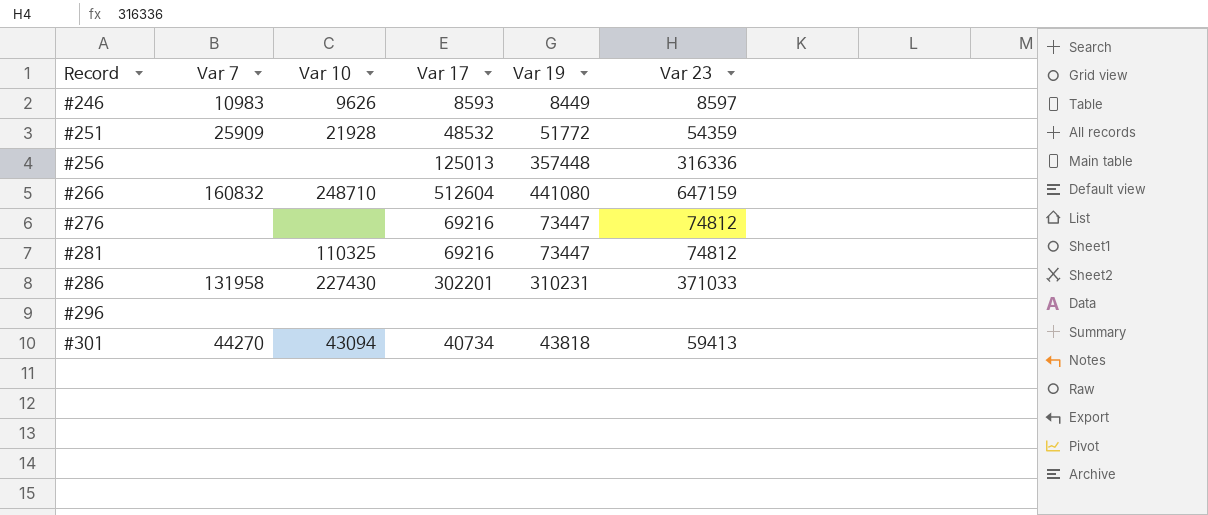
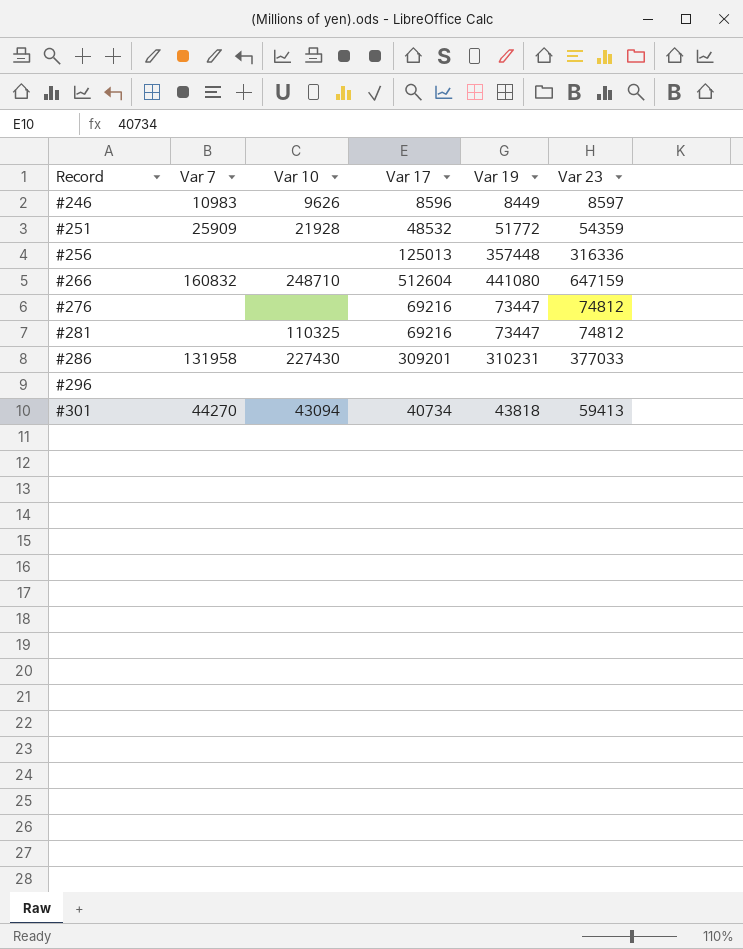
#246 | Var 17: 8593 -> 8596
#286 | Var 17: 302201 -> 309201
#286 | Var 23: 371033 -> 377033

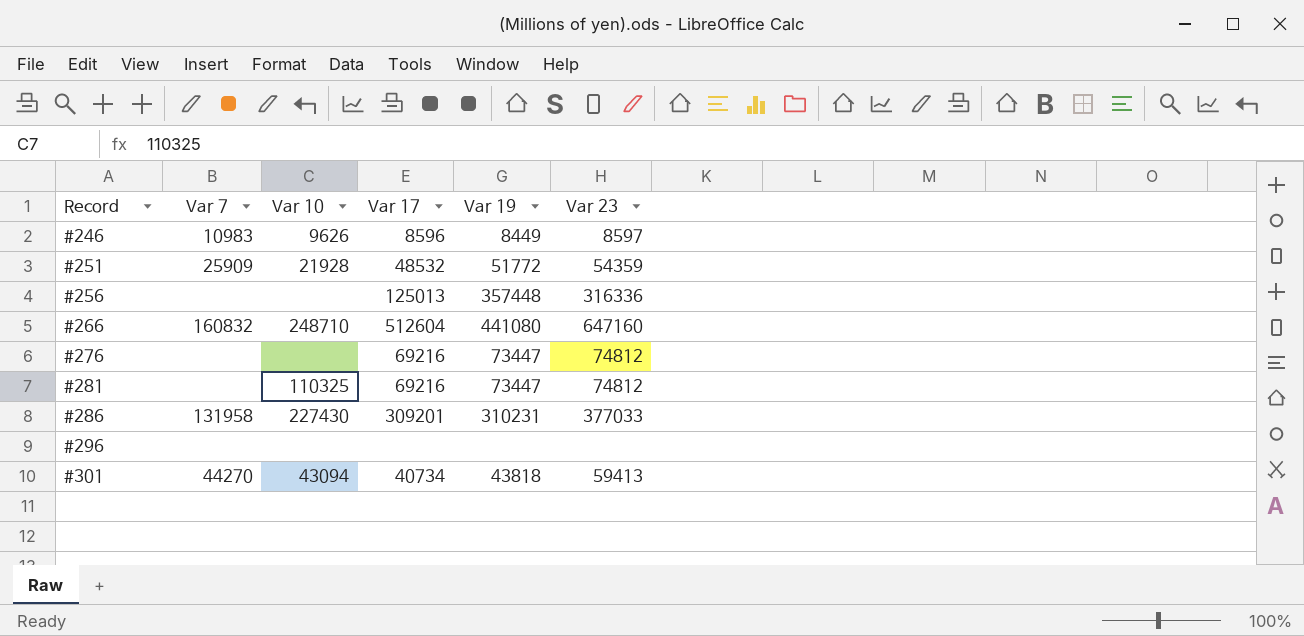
#266 | Var 23: 647159 -> 647160

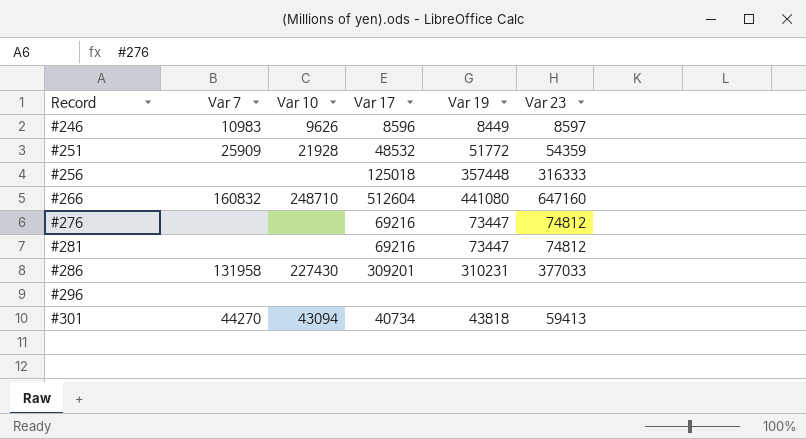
#256 | Var 17: 125013 -> 125018
#256 | Var 23: 316336 -> 316333
#281 | Var 10: 110325 -> none

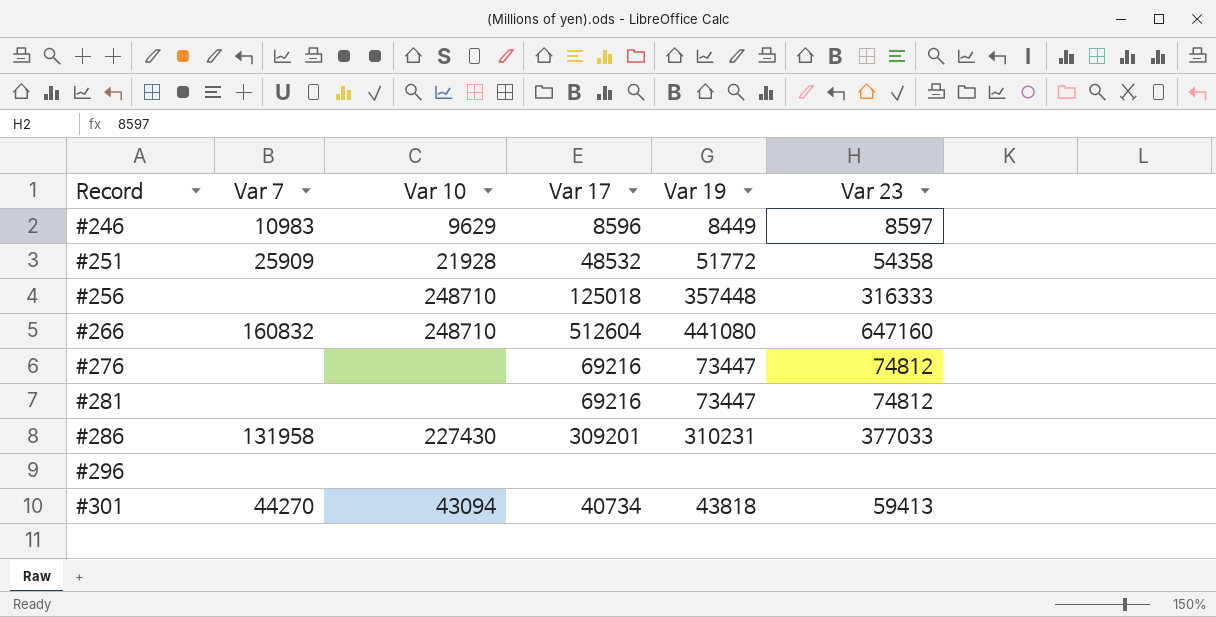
#246 | Var 10: 9626 -> 9629
#251 | Var 23: 54359 -> 54358
#256 | Var 10: none -> 248710

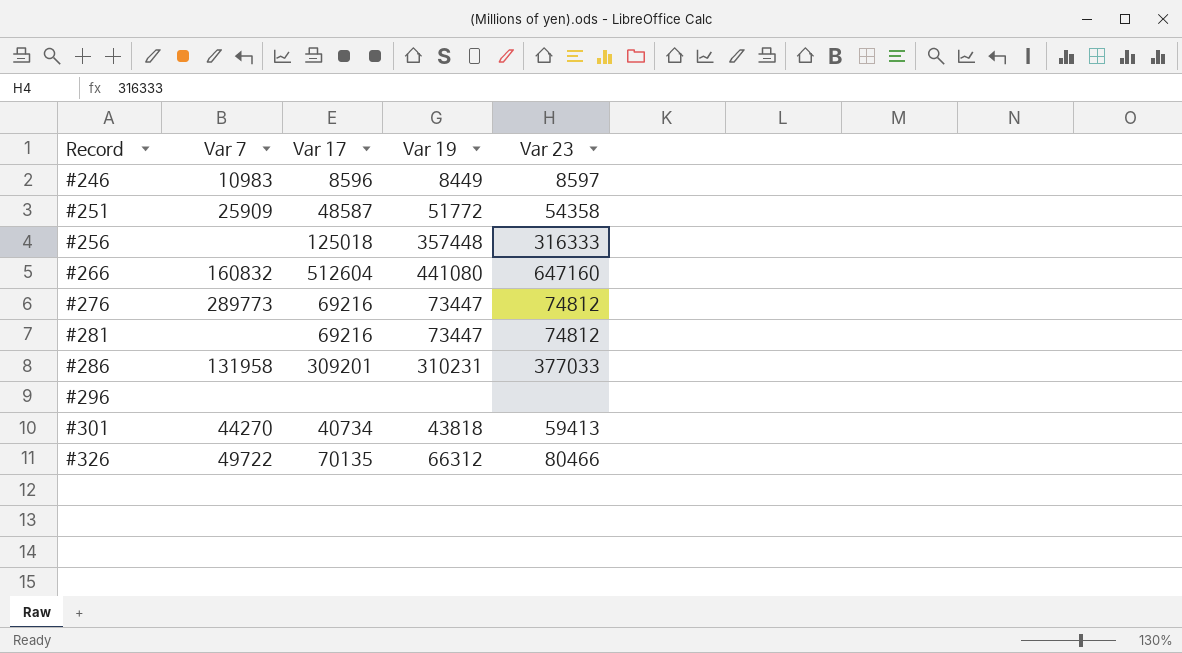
column Var 10 | position: 3 -> none
#251 | Var 17: 48532 -> 48587
#276 | Var 7: none -> 289773
row #326: none -> 49722 | 70135 | 66312 | 80466

